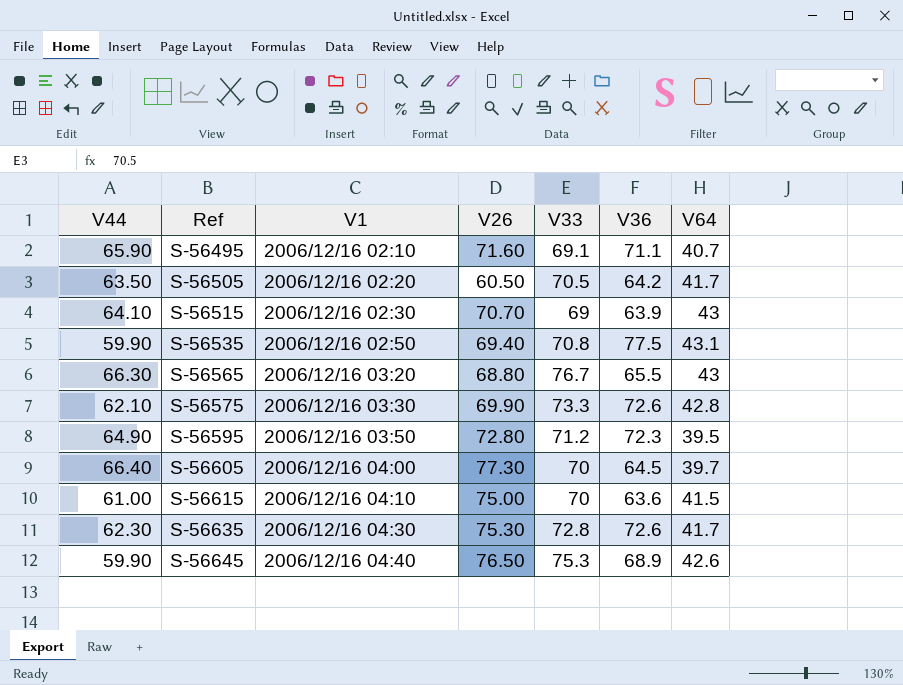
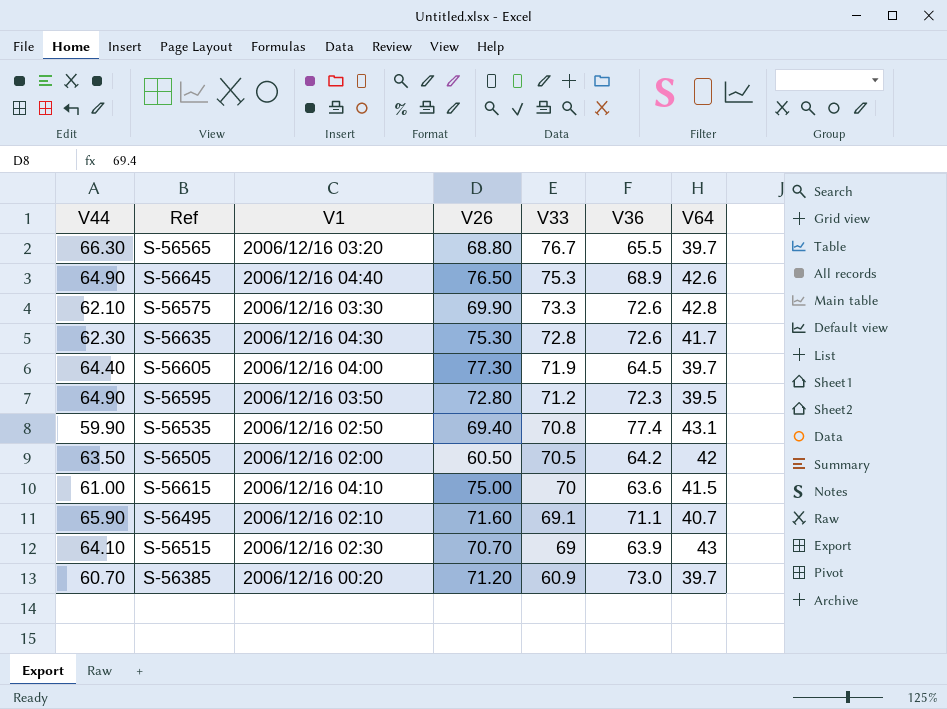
row order: Ref ascending -> V33 descending
S-56565 | V64: 43 -> 39.7
S-56645 | V44: 59.90 -> 64.90
S-56605 | V44: 66.40 -> 64.40
S-56605 | V33: 70 -> 71.9
S-56535 | V36: 77.5 -> 77.4
S-56505 | V1: 2006/12/16 02:20 -> 2006/12/16 02:00
S-56505 | V64: 41.7 -> 42
row S-56385: none -> 60.70 | 2006/12/16 00:20 | 71.20 | 60.9 | 73.0 | 39.7

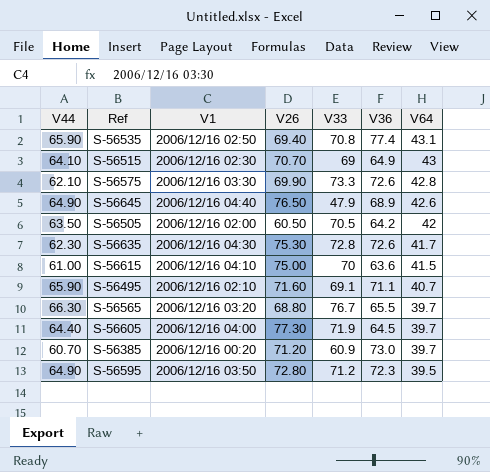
row order: V33 descending -> V64 descending
S-56535 | V44: 59.90 -> 65.90
S-56515 | V36: 63.9 -> 64.9
S-56645 | V33: 75.3 -> 47.9

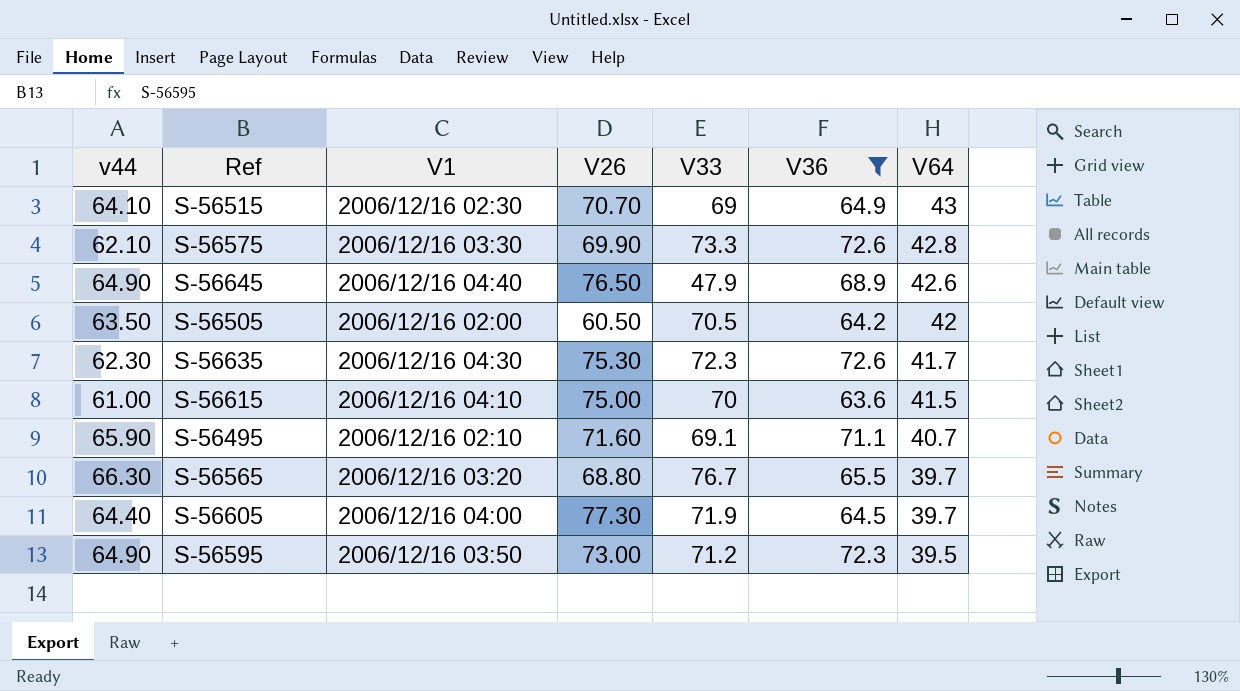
filter: none -> V36 <= 72.6
column name: V44 -> v44
S-56635 | V33: 72.8 -> 72.3
S-56595 | V26: 72.80 -> 73.00

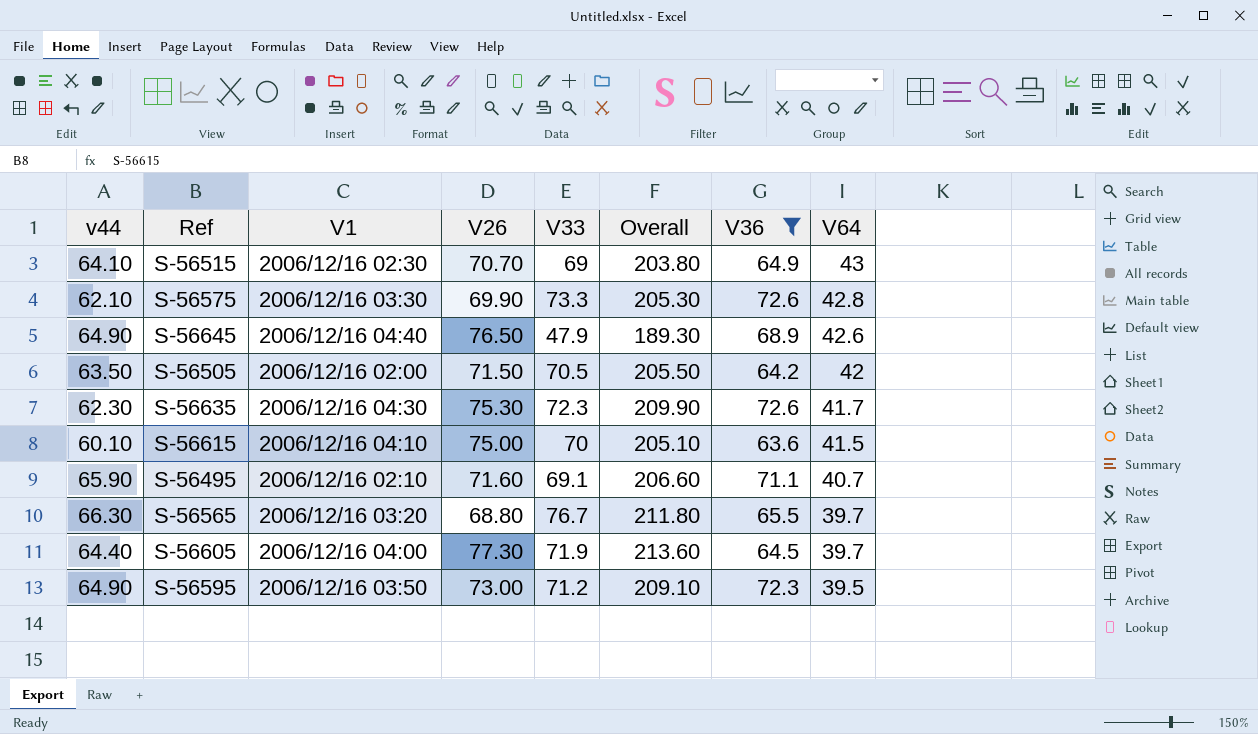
column Overall | formula: none -> [v44] + [V26] + [V33]
S-56505 | V26: 60.50 -> 71.50
S-56615 | v44: 61.00 -> 60.10

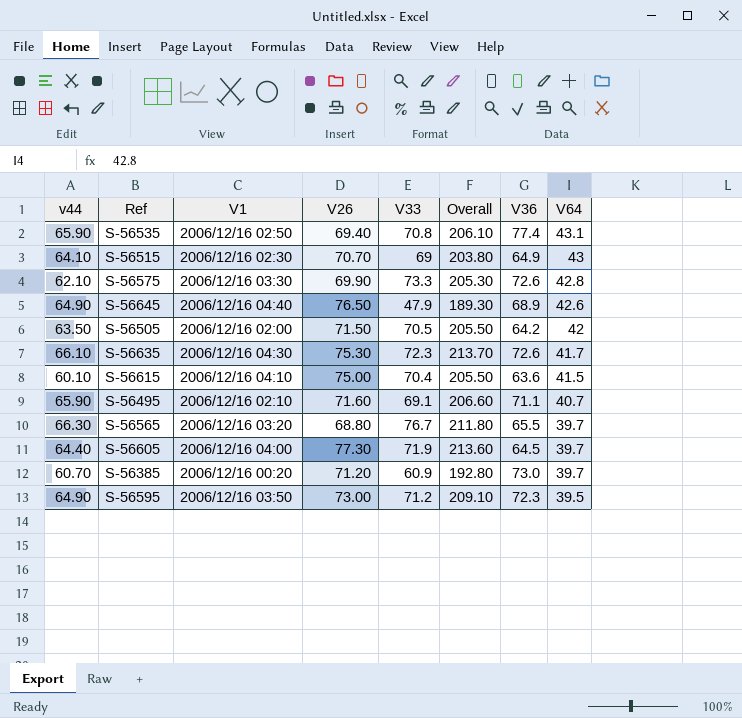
filter: V36 <= 72.6 -> none
S-56635 | v44: 62.30 -> 66.10
S-56635 | Overall: 209.90 -> 213.70
S-56615 | V33: 70 -> 70.4
S-56615 | Overall: 205.10 -> 205.50

